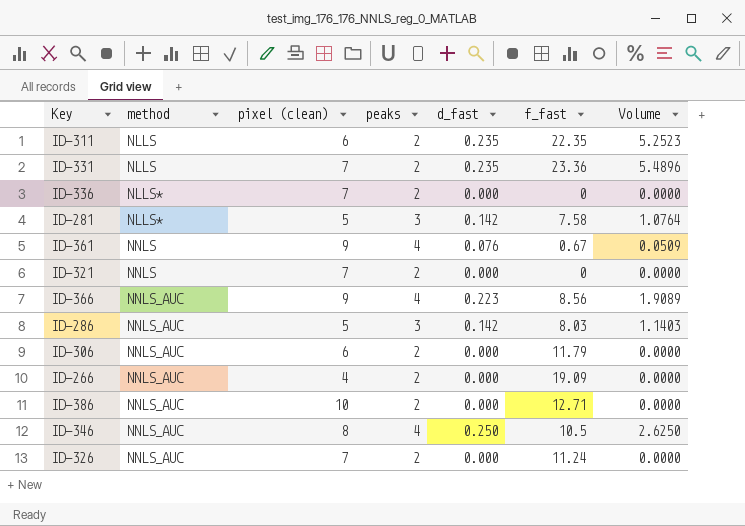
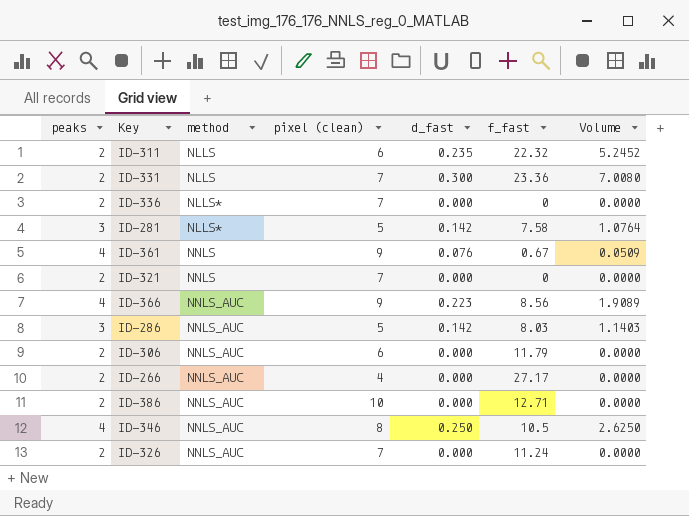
column peaks | position: 4 -> 1
ID-311 | f_fast: 22.35 -> 22.32
ID-311 | Volume: 5.2523 -> 5.2452
ID-331 | d_fast: 0.235 -> 0.300
ID-331 | Volume: 5.4896 -> 7.0080
ID-266 | f_fast: 19.09 -> 27.17

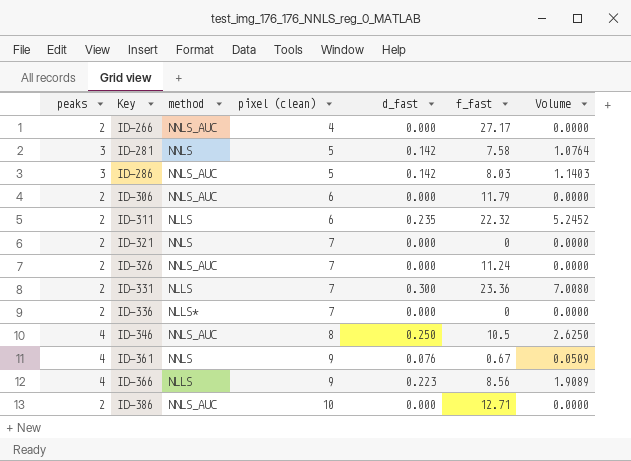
row order: method ascending -> Key ascending
ID-281 | method: NLLS* -> NNLS
ID-366 | method: NNLS_AUC -> NLLS

